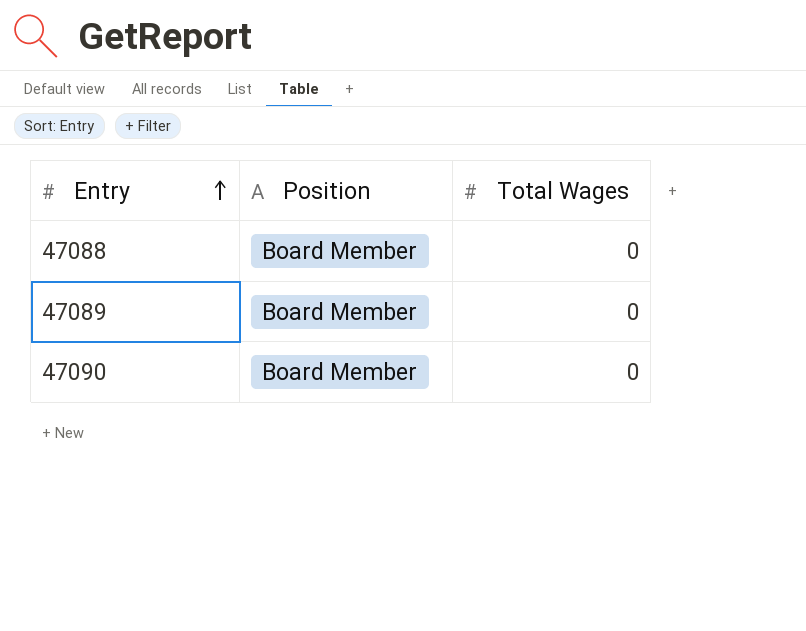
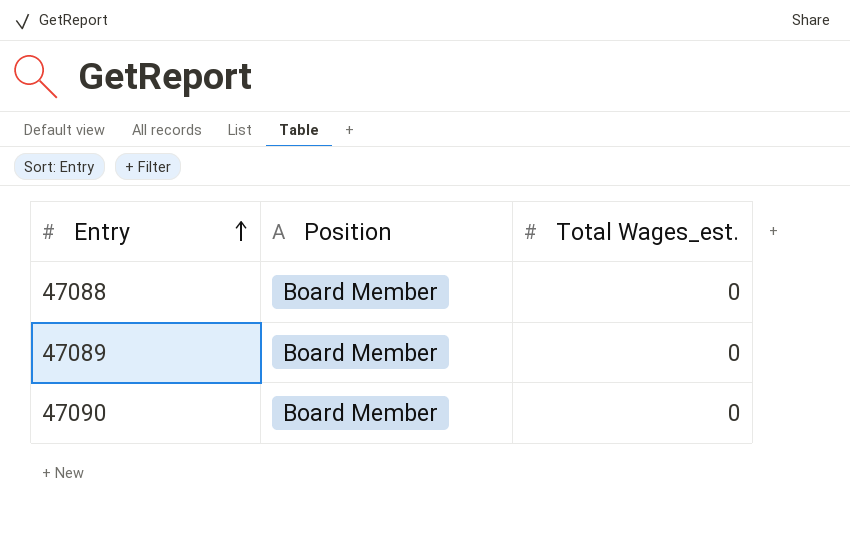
column name: Total Wages -> Total Wages_est.

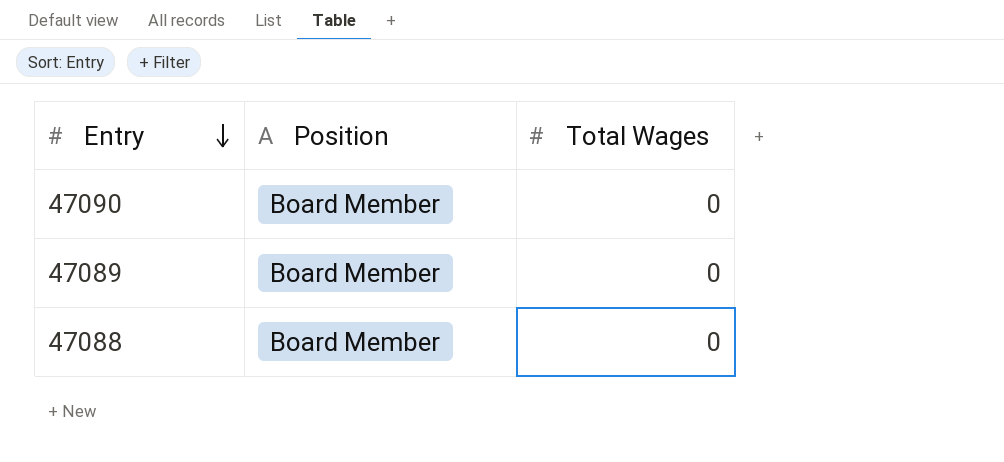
row order: Entry ascending -> Entry descending
column name: Total Wages_est. -> Total Wages

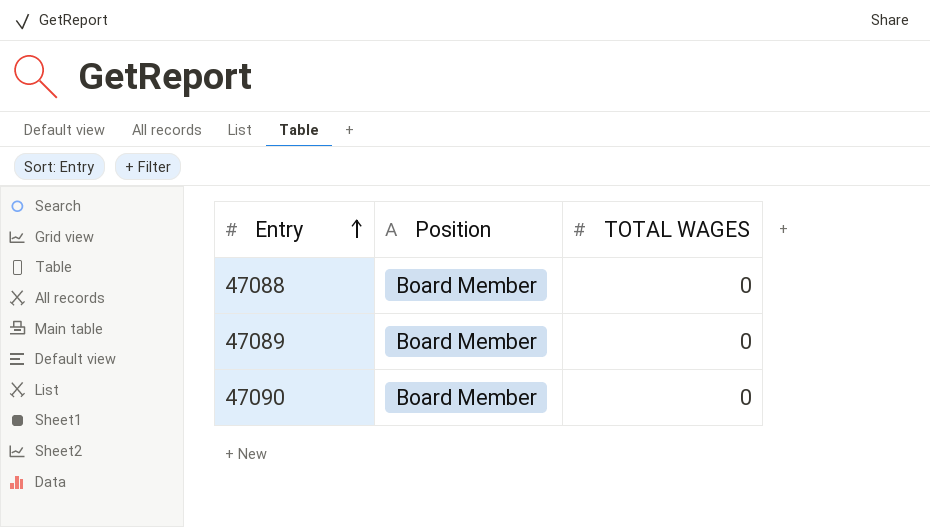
row order: Entry descending -> Entry ascending
column name: Total Wages -> TOTAL WAGES

